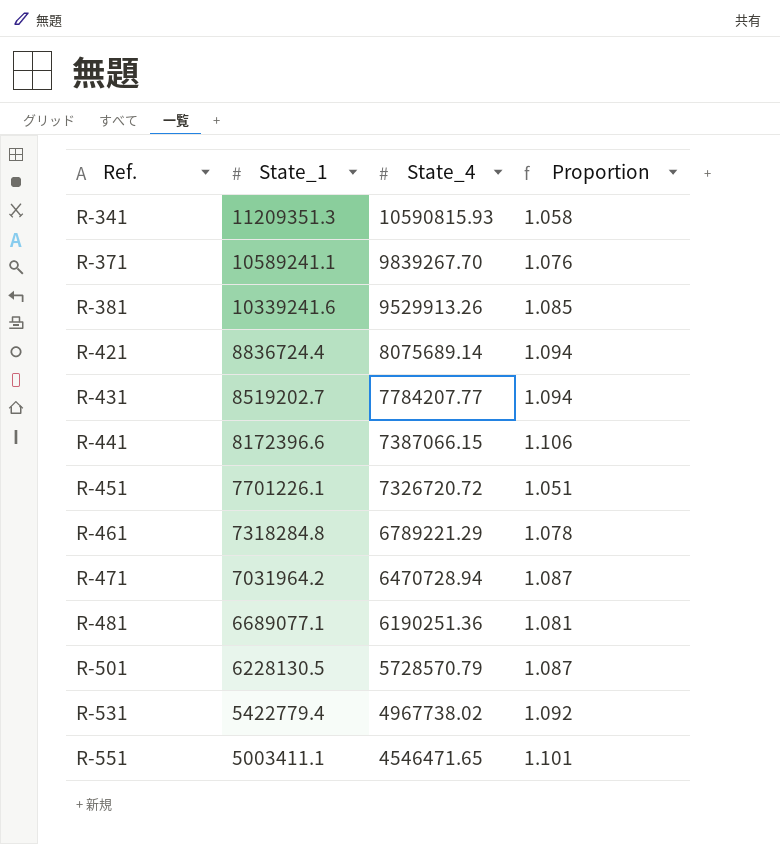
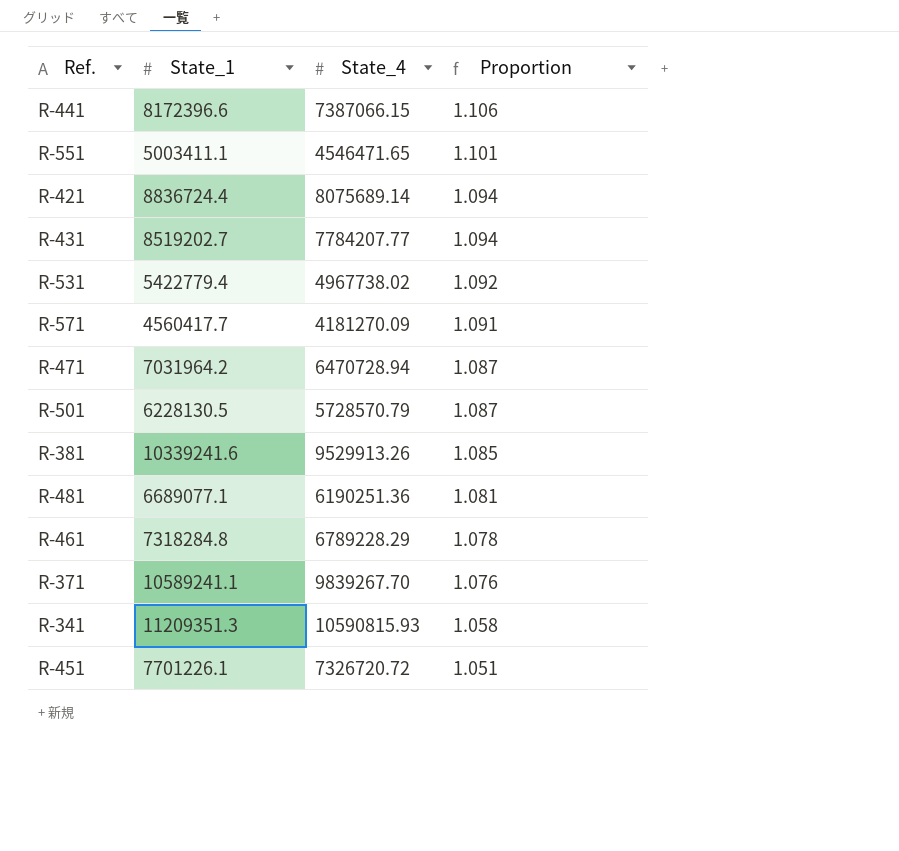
row order: Ref. ascending -> Proportion descending
row R-571: none -> 4560417.7 | 4181270.09 | 1.091
R-461 | State_4: 6789221.29 -> 6789228.29

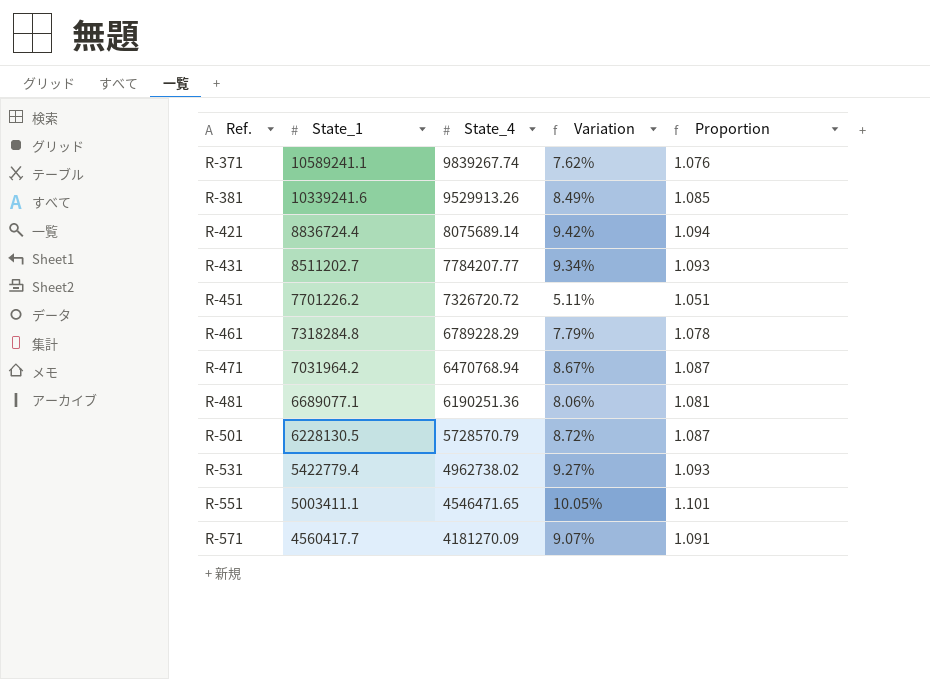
row order: Proportion descending -> Ref. ascending
column Variation | formula: none -> ([State_1] - [State_4]) / [State_4]
row R-441: 8172396.6 | 7387066.15 | 1.106 -> none
row R-341: 11209351.3 | 10590815.93 | 1.058 -> none
R-371 | State_4: 9839267.70 -> 9839267.74
R-431 | State_1: 8519202.7 -> 8511202.7
R-431 | Proportion: 1.094 -> 1.093
R-451 | State_1: 7701226.1 -> 7701226.2
R-471 | State_4: 6470728.94 -> 6470768.94
R-531 | State_4: 4967738.02 -> 4962738.02
R-531 | Proportion: 1.092 -> 1.093

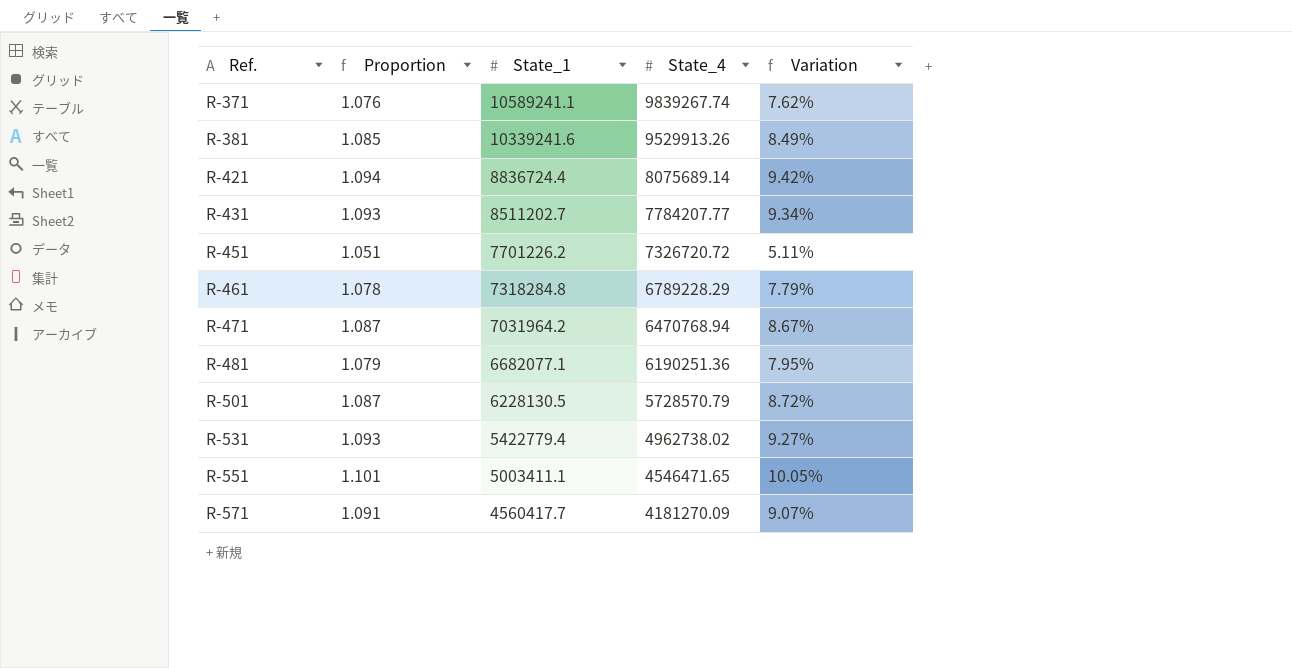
column Proportion | position: 5 -> 2
R-481 | Proportion: 1.081 -> 1.079
R-481 | State_1: 6689077.1 -> 6682077.1
R-481 | Variation: 8.06% -> 7.95%

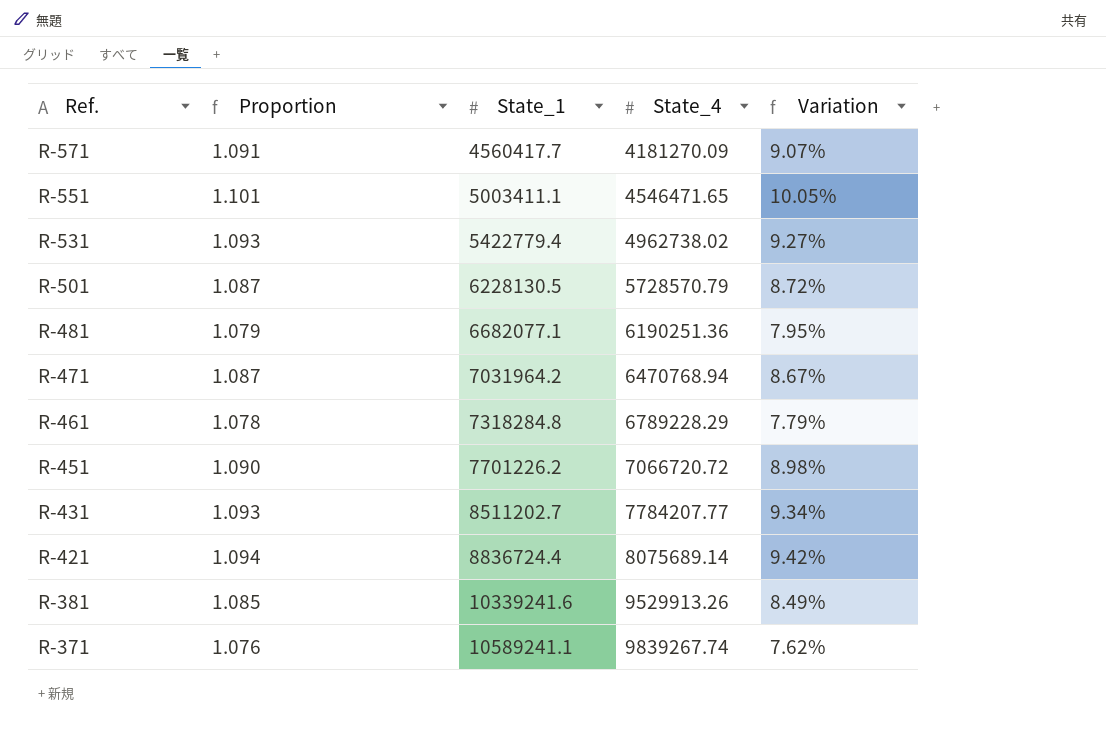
row order: Ref. ascending -> Ref. descending
R-451 | Proportion: 1.051 -> 1.090
R-451 | State_4: 7326720.72 -> 7066720.72
R-451 | Variation: 5.11% -> 8.98%

